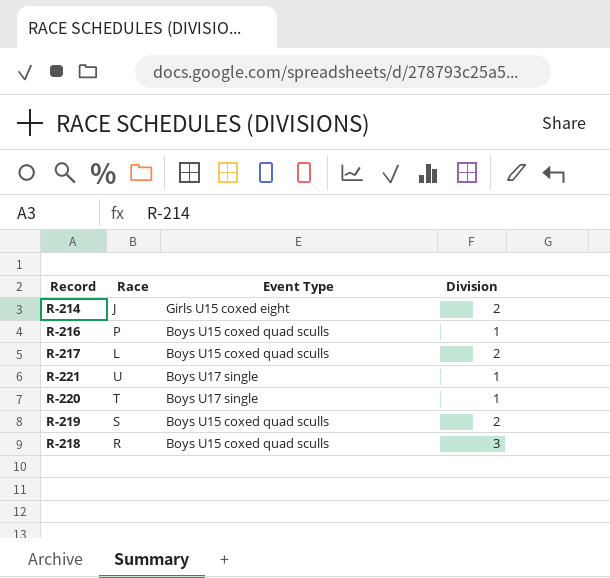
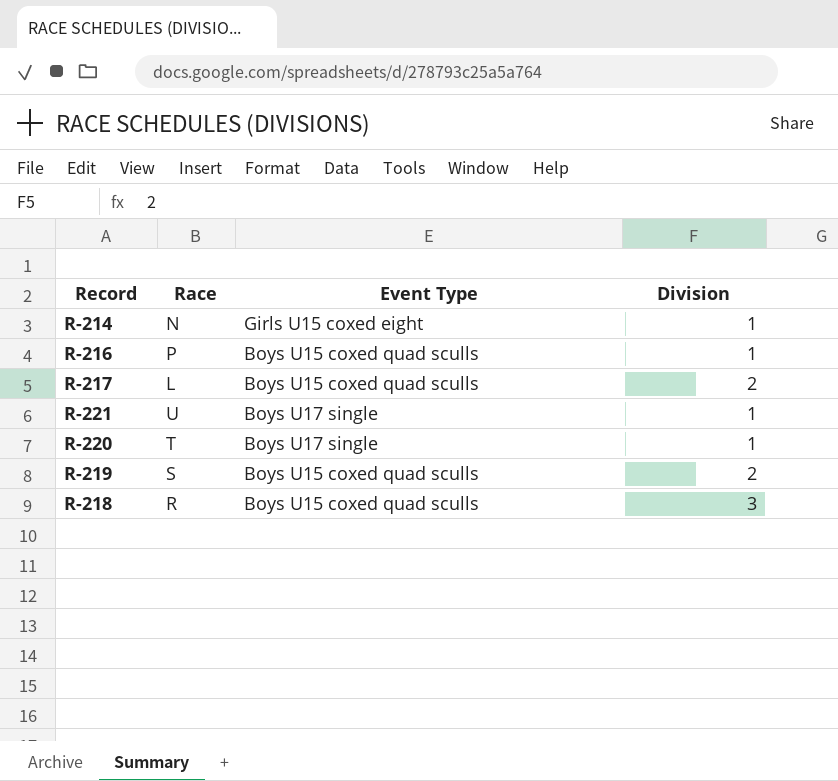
R-214 | Race: J -> N
R-214 | Division: 2 -> 1

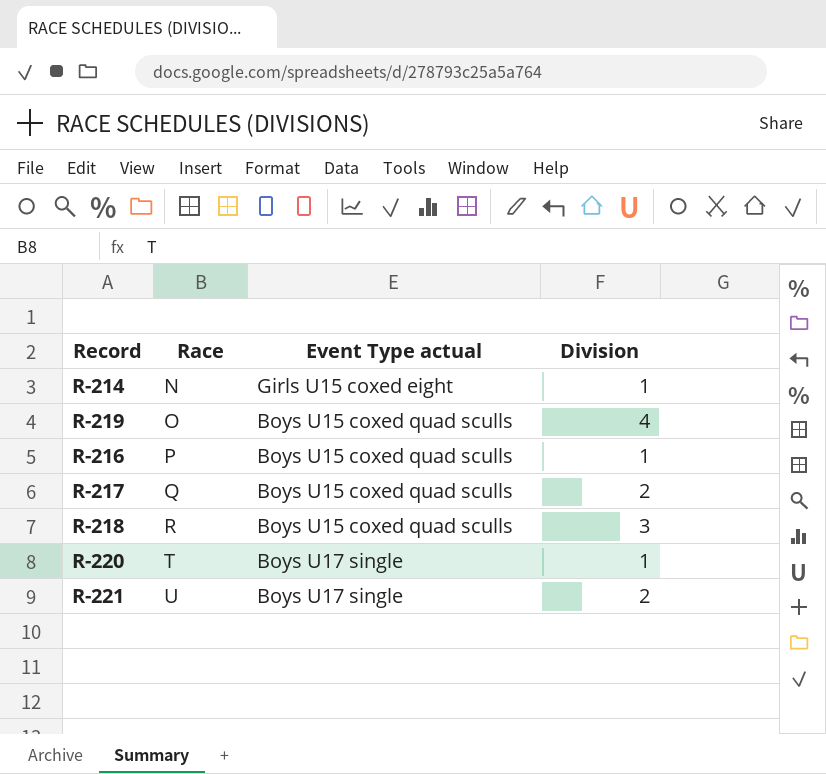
row order: none -> Race ascending
column name: Event Type -> Event Type actual
R-219 | Race: S -> O
R-219 | Division: 2 -> 4
R-217 | Race: L -> Q
R-221 | Division: 1 -> 2

